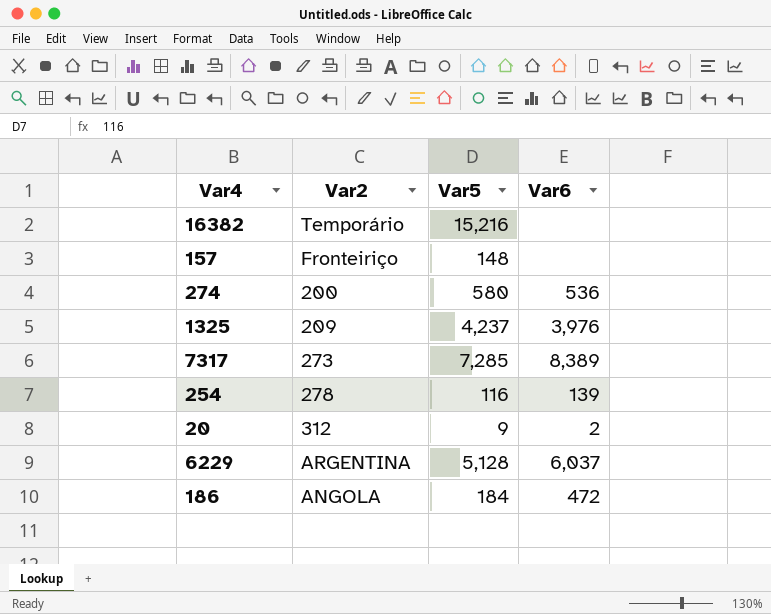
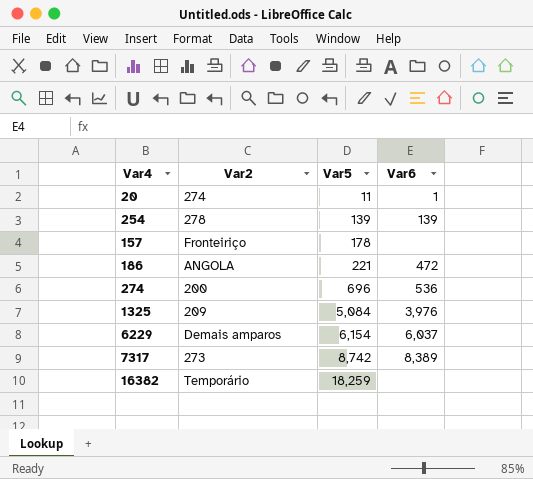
row order: none -> Var5 ascending
20 | Var2: 312 -> 274
20 | Var5: 9 -> 11
20 | Var6: 2 -> 1
254 | Var5: 116 -> 139
157 | Var5: 148 -> 178
186 | Var5: 184 -> 221
274 | Var5: 580 -> 696
1325 | Var5: 4,237 -> 5,084
6229 | Var2: ARGENTINA -> Demais amparos
6229 | Var5: 5,128 -> 6,154
7317 | Var5: 7,285 -> 8,742
16382 | Var5: 15,216 -> 18,259

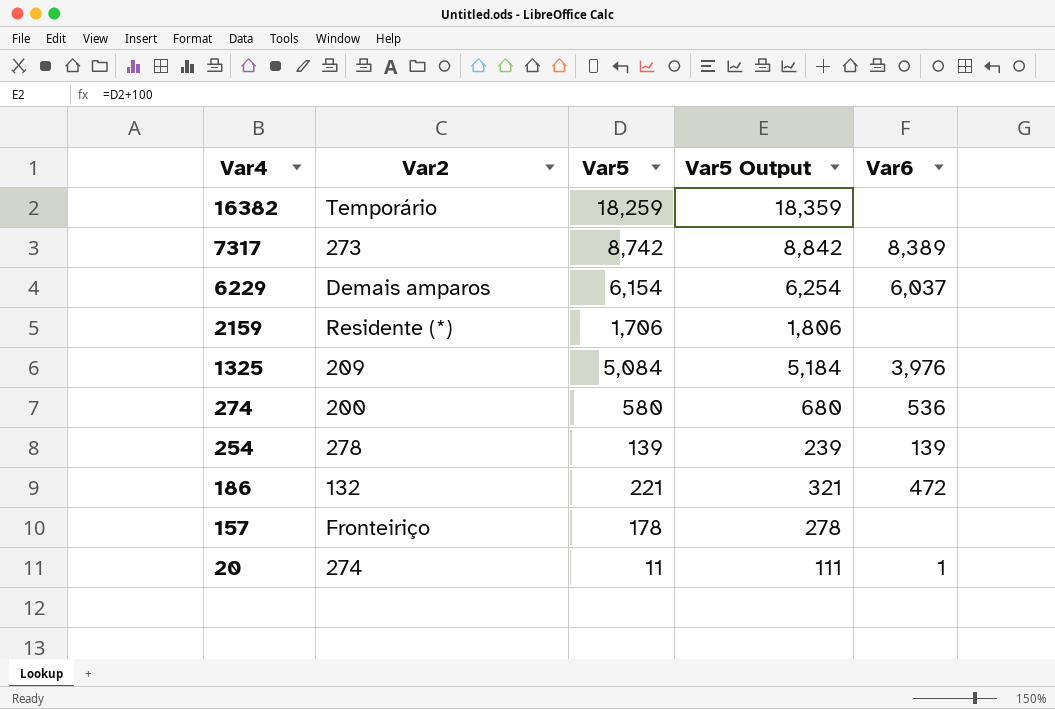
row order: Var5 ascending -> Var4 descending
column Var5 Output | formula: none -> [Var5] + 100
row 2159: none -> Residente (*) | 1,706 | 1,806 | none
274 | Var5: 696 -> 580
186 | Var2: ANGOLA -> 132

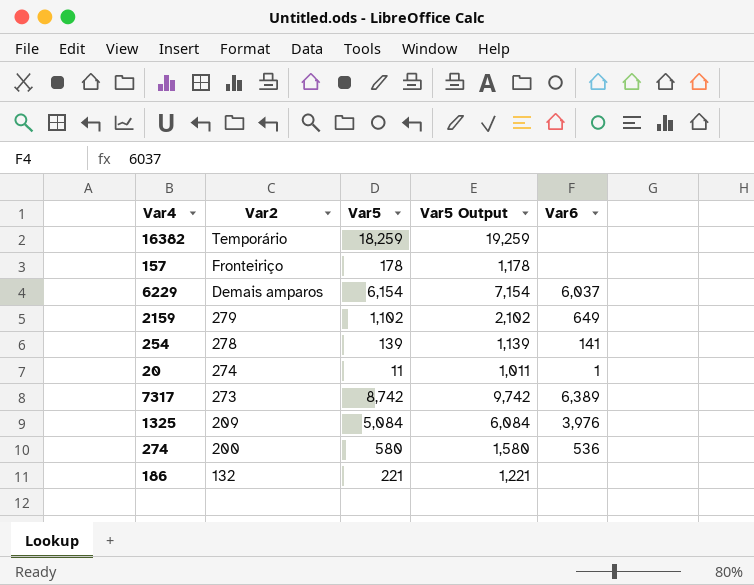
row order: Var4 descending -> Var2 descending
column Var5 Output | formula: [Var5] + 100 -> [Var5] + 1000
2159 | Var2: Residente (*) -> 279
2159 | Var5: 1,706 -> 1,102
2159 | Var6: none -> 649
254 | Var6: 139 -> 141
7317 | Var6: 8,389 -> 6,389
186 | Var6: 472 -> none

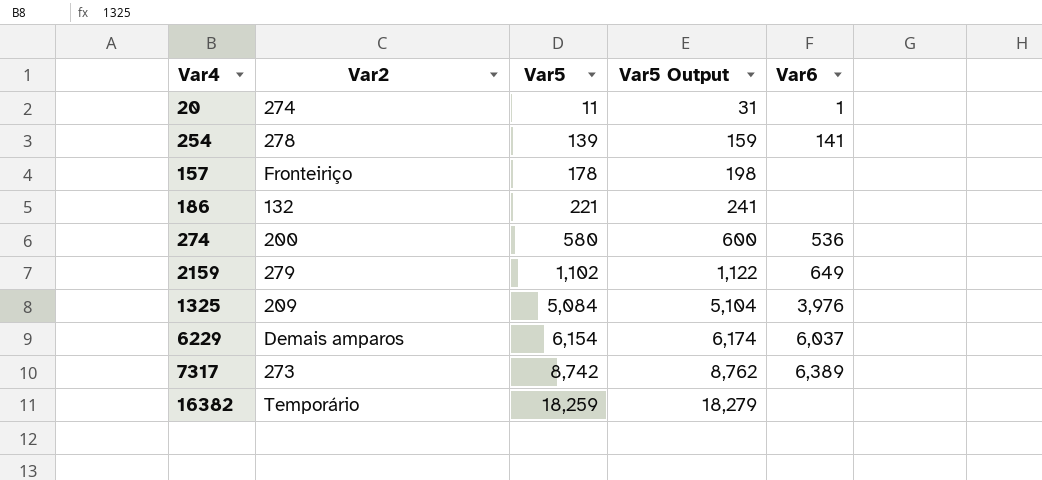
row order: Var2 descending -> Var5 ascending
column Var5 Output | formula: [Var5] + 1000 -> [Var5] + 20

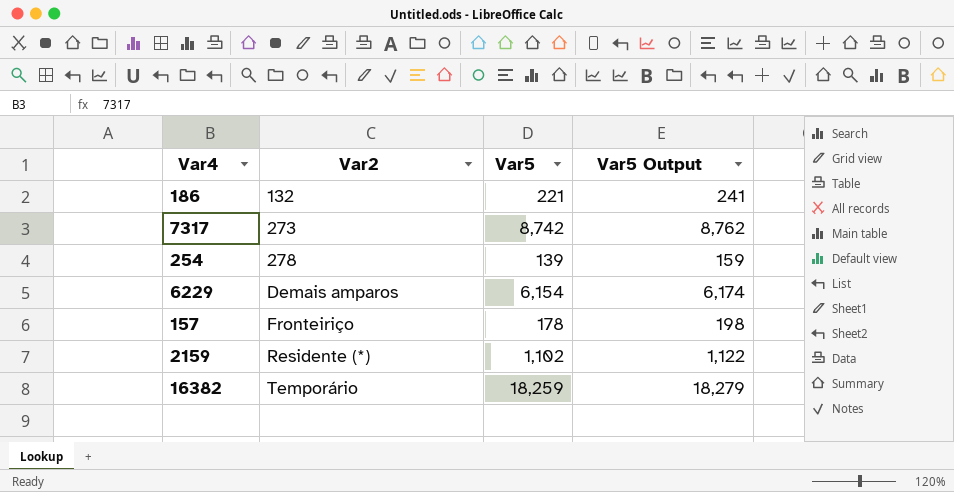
row order: Var5 ascending -> Var2 ascending
column Var6 | position: 5 -> none
row 20: 274 | 11 | 31 | 1 -> none
row 274: 200 | 580 | 600 | 536 -> none
row 1325: 209 | 5,084 | 5,104 | 3,976 -> none
2159 | Var2: 279 -> Residente (*)

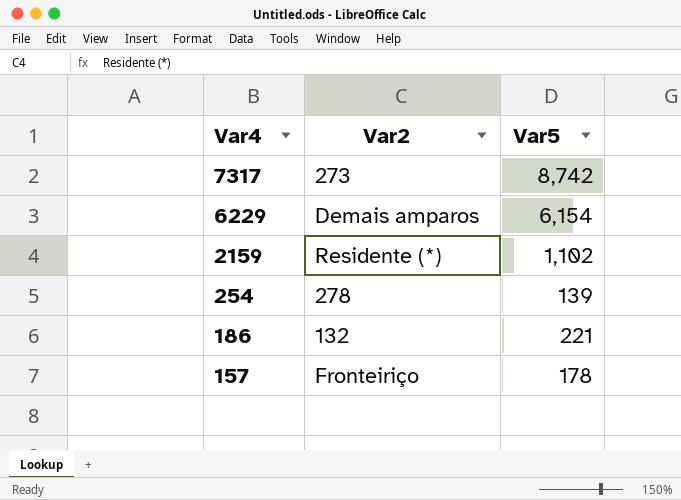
row order: Var2 ascending -> Var4 descending
column Var5 Output | formula: [Var5] + 20 -> none
row 16382: Temporário | 18,259 | 18,279 -> none

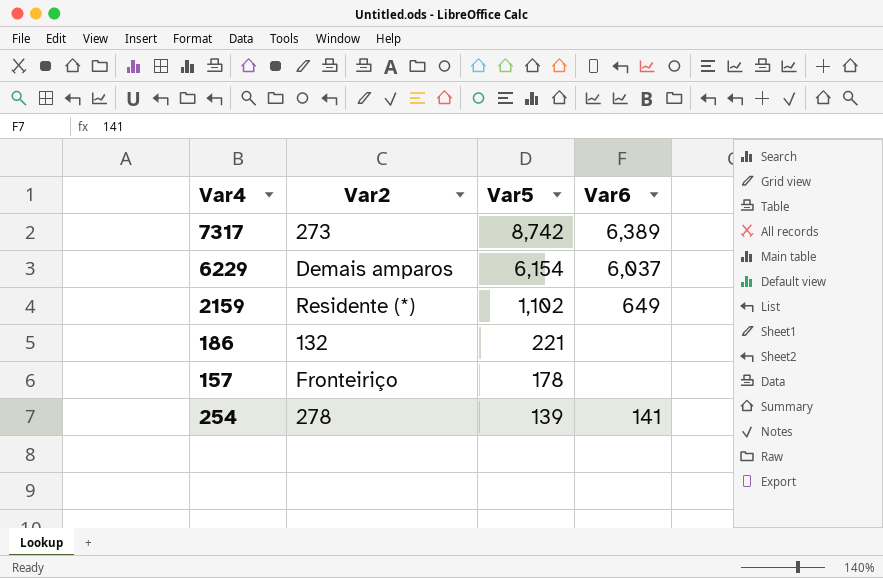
row order: Var4 descending -> Var5 descending
column Var6 | position: none -> 4

